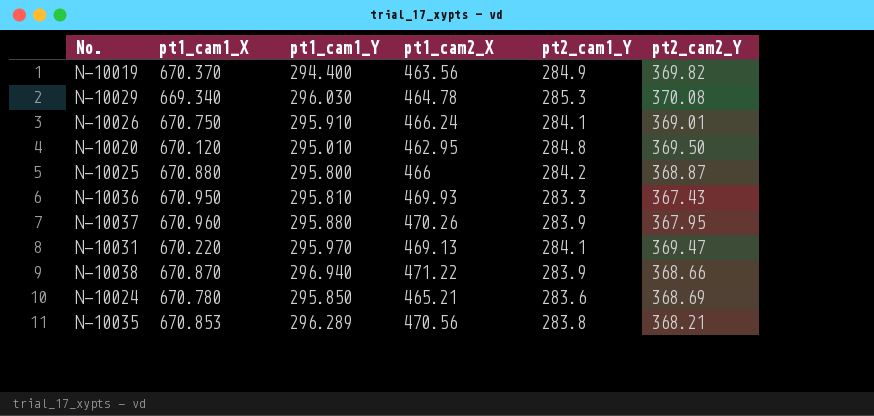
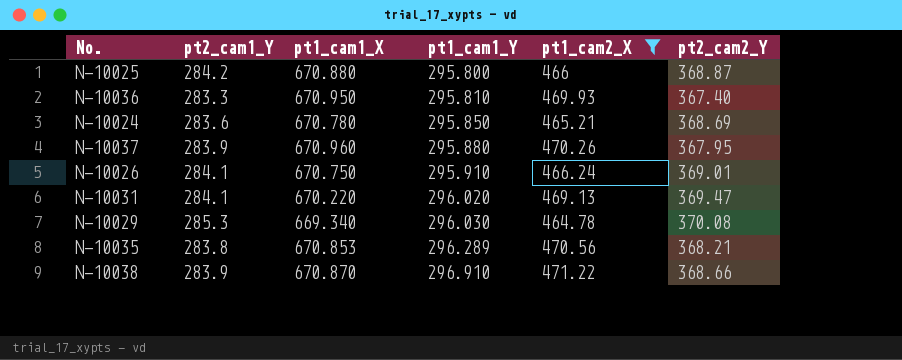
filter: none -> pt1_cam2_X >= 464.78
row order: none -> pt1_cam1_Y ascending
column pt2_cam1_Y | position: 5 -> 2
N-10036 | pt2_cam2_Y: 367.43 -> 367.40
N-10031 | pt1_cam1_Y: 295.970 -> 296.020
N-10038 | pt1_cam1_Y: 296.940 -> 296.910

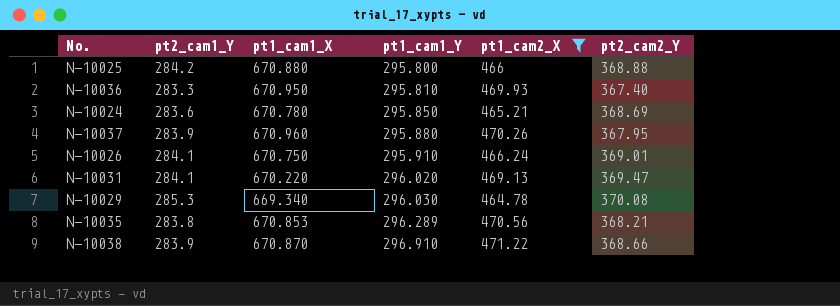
N-10025 | pt2_cam2_Y: 368.87 -> 368.88

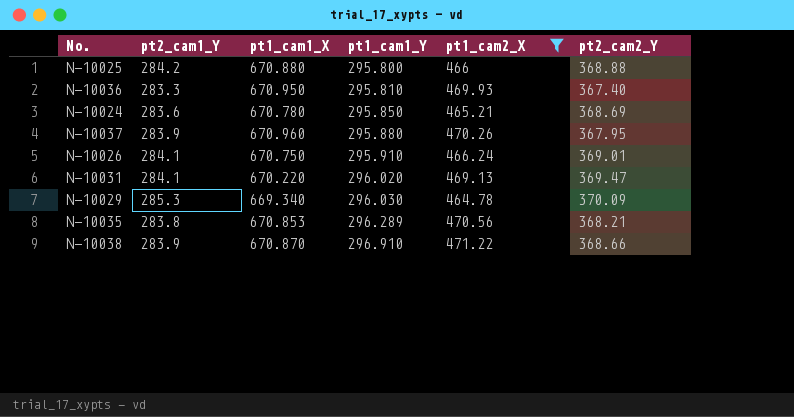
N-10029 | pt2_cam2_Y: 370.08 -> 370.09

